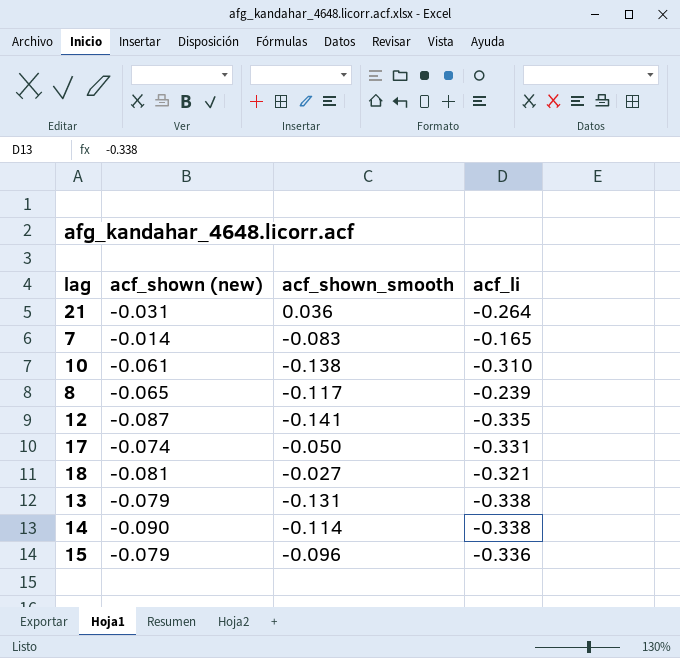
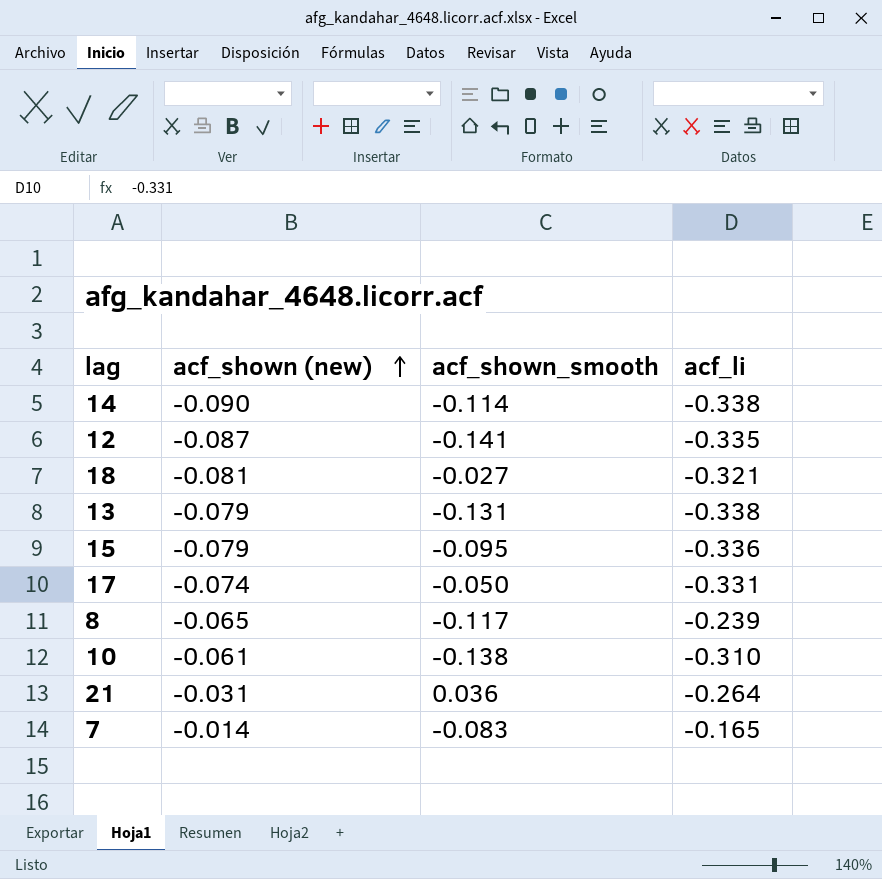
row order: none -> acf_shown (new) ascending
15 | acf_shown_smooth: -0.096 -> -0.095

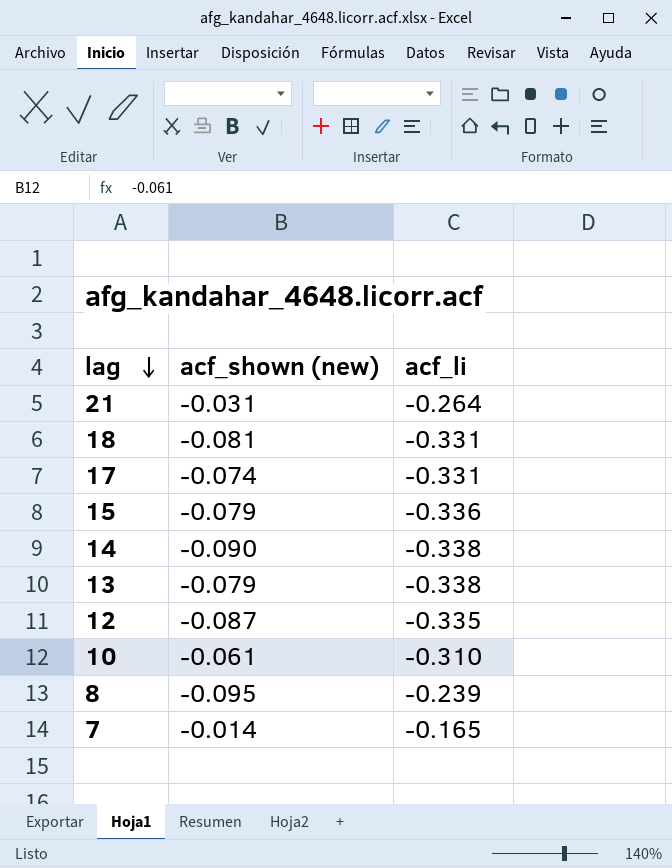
row order: acf_shown (new) ascending -> lag descending
column acf_shown_smooth | position: 3 -> none
18 | acf_li: -0.321 -> -0.331
8 | acf_shown (new): -0.065 -> -0.095

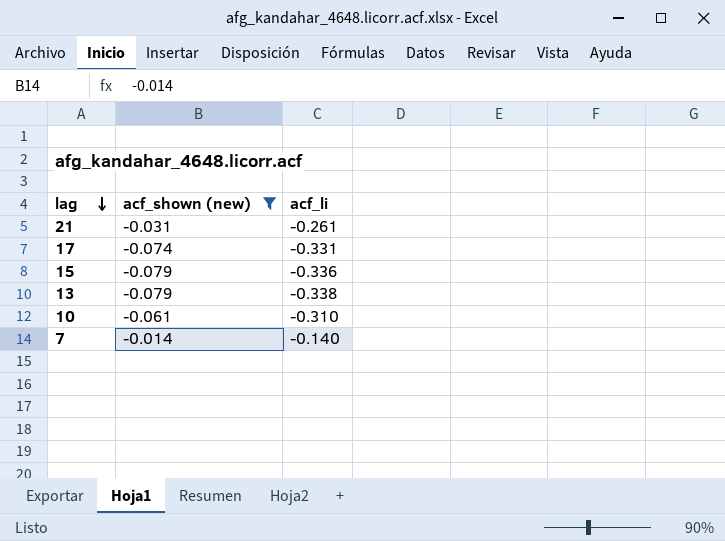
filter: none -> acf_shown (new) >= -0.079
21 | acf_li: -0.264 -> -0.261
7 | acf_li: -0.165 -> -0.140

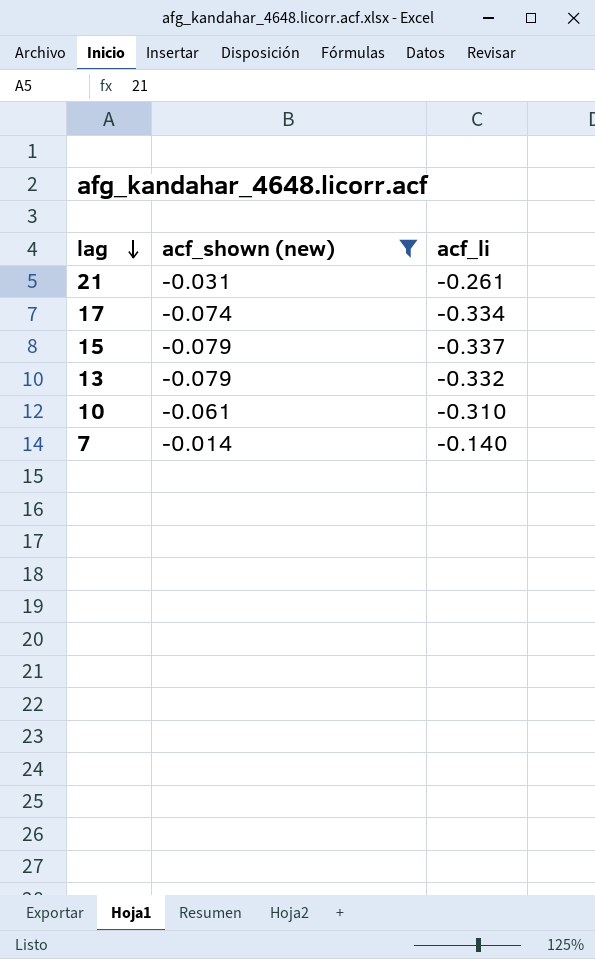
17 | acf_li: -0.331 -> -0.334
15 | acf_li: -0.336 -> -0.337
13 | acf_li: -0.338 -> -0.332

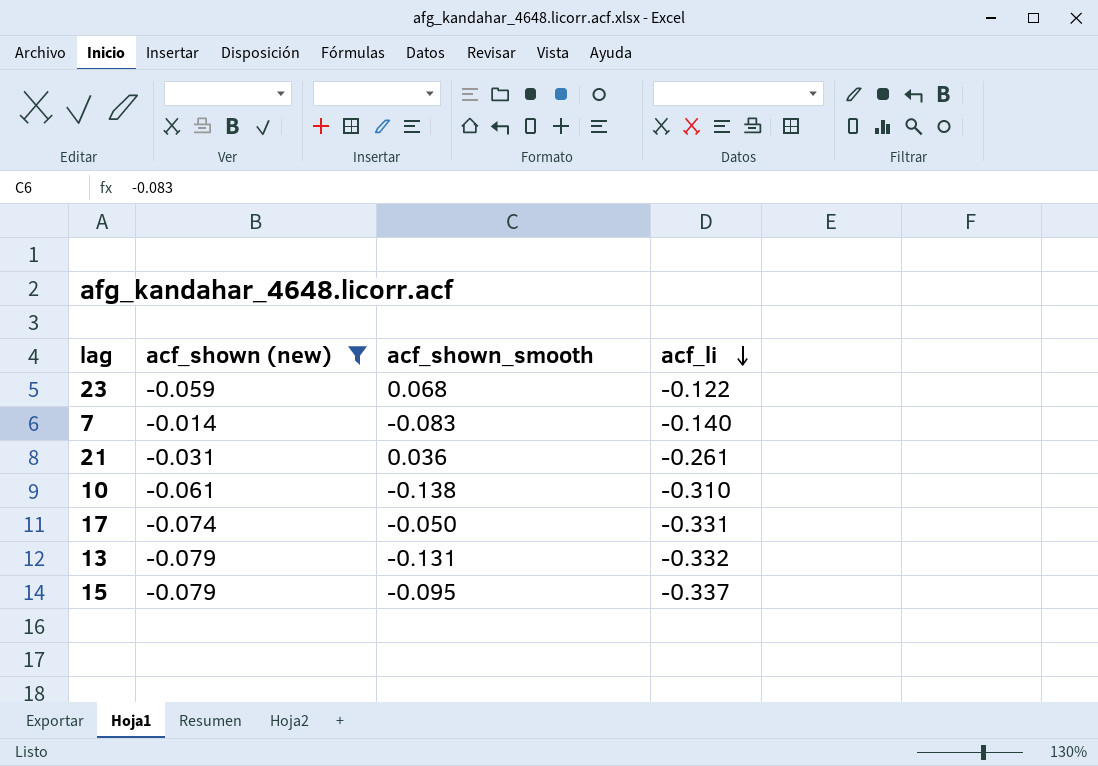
row order: lag descending -> acf_li descending
column acf_shown_smooth | position: none -> 3
row 23: none -> -0.059 | 0.068 | -0.122
17 | acf_li: -0.334 -> -0.331

